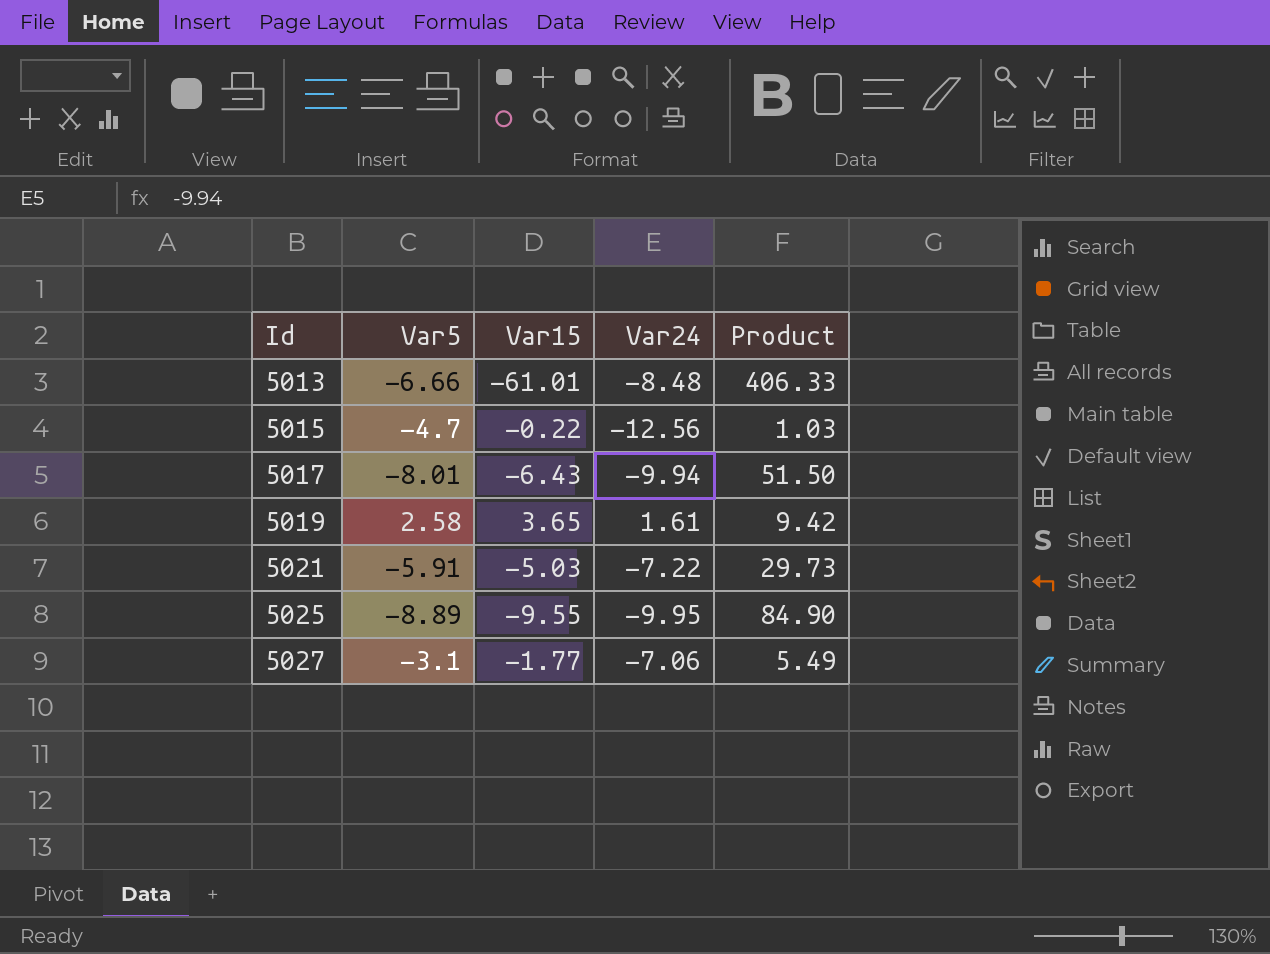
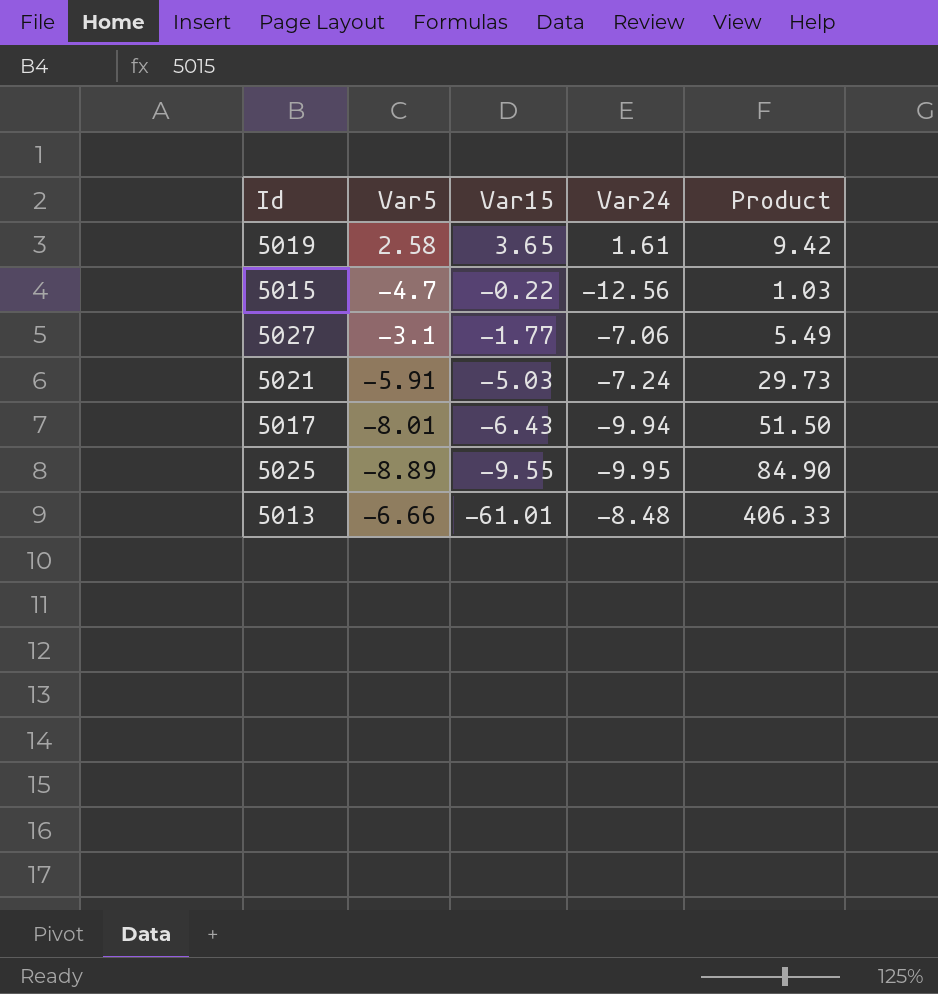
row order: Id ascending -> Var15 descending
5021 | Var24: -7.22 -> -7.24

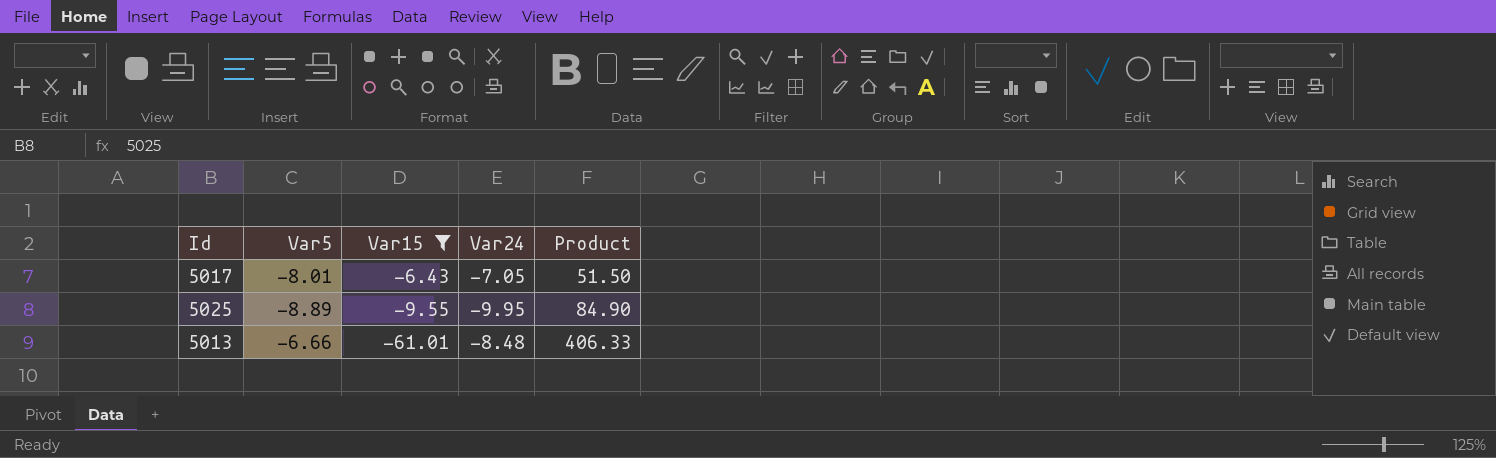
filter: none -> Var15 <= -6.43
5017 | Var24: -9.94 -> -7.05

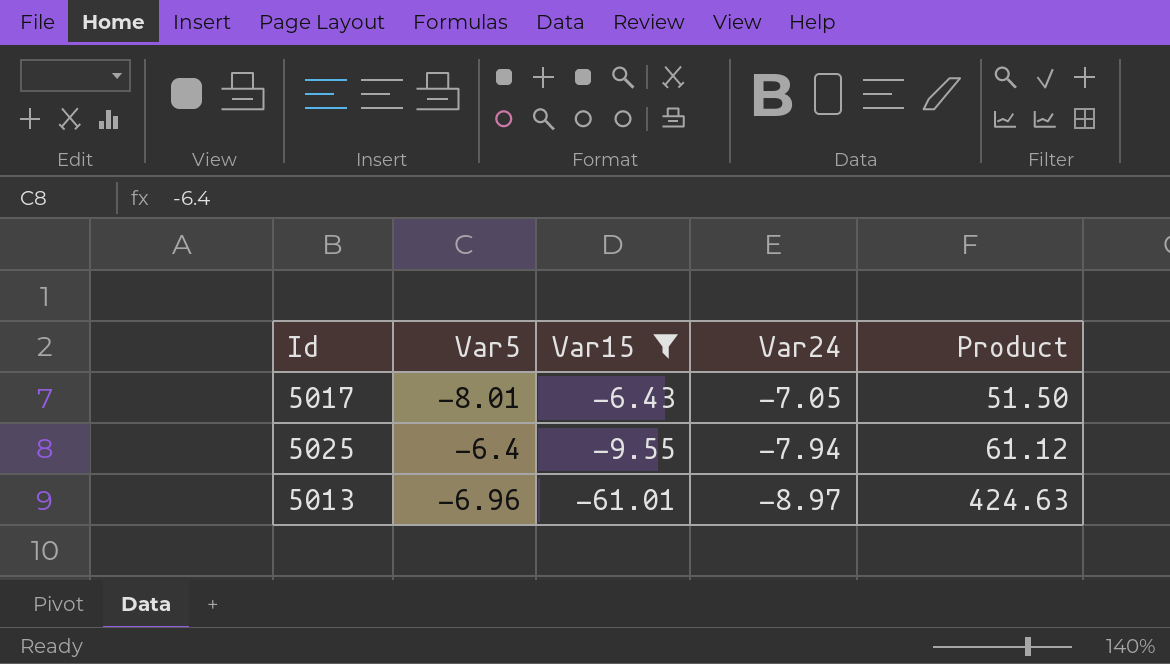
5025 | Var5: -8.89 -> -6.4
5025 | Var24: -9.95 -> -7.94
5025 | Product: 84.90 -> 61.12
5013 | Var5: -6.66 -> -6.96
5013 | Var24: -8.48 -> -8.97
5013 | Product: 406.33 -> 424.63

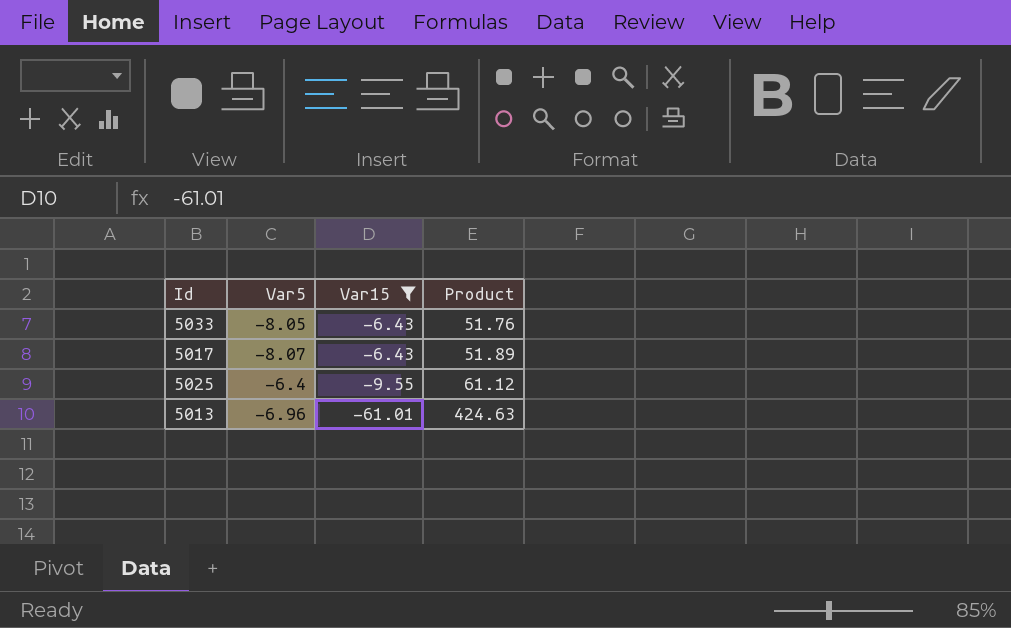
column Var24 | position: 4 -> none
row 5033: none -> -8.05 | -6.43 | 51.76
5017 | Var5: -8.01 -> -8.07
5017 | Product: 51.50 -> 51.89

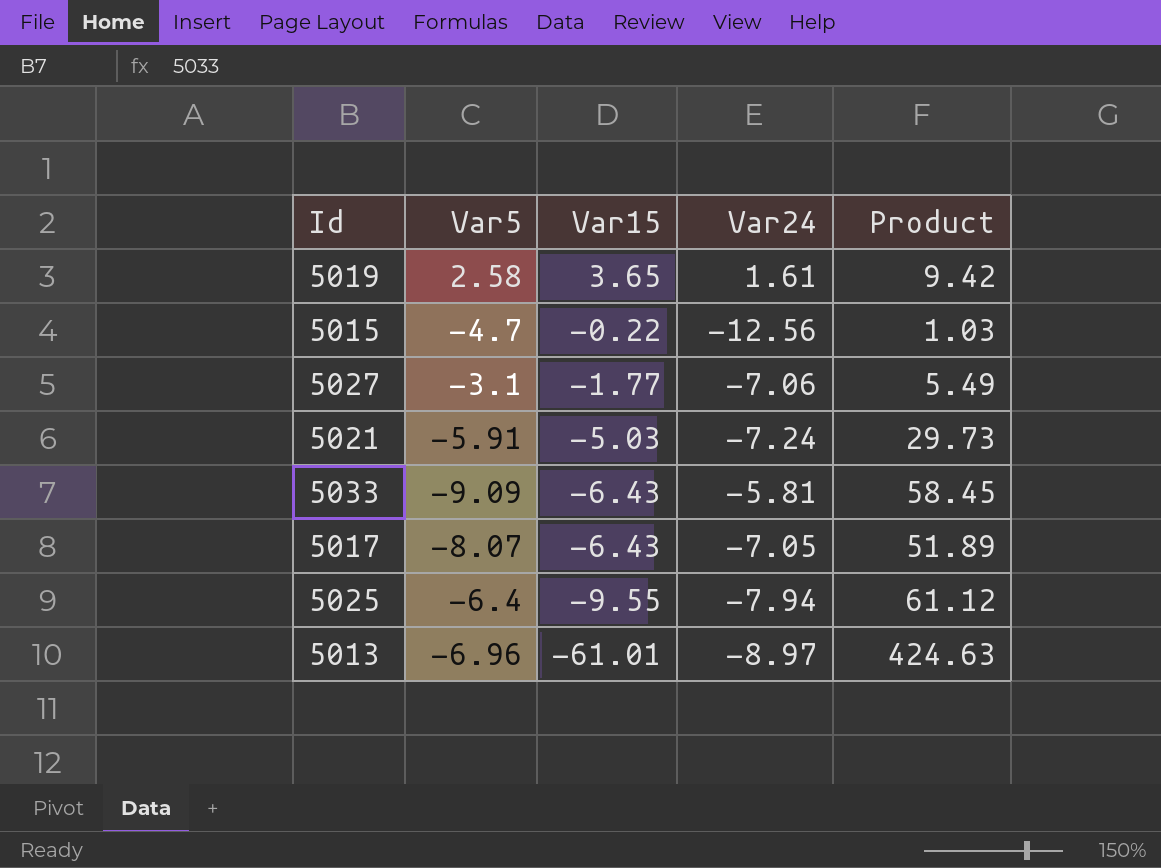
filter: Var15 <= -6.43 -> none
column Var24 | position: none -> 4
5033 | Var5: -8.05 -> -9.09
5033 | Product: 51.76 -> 58.45

